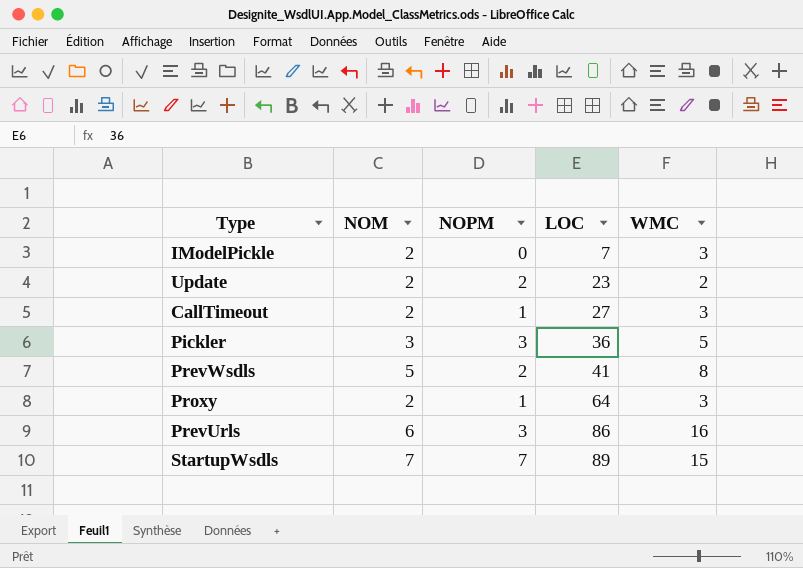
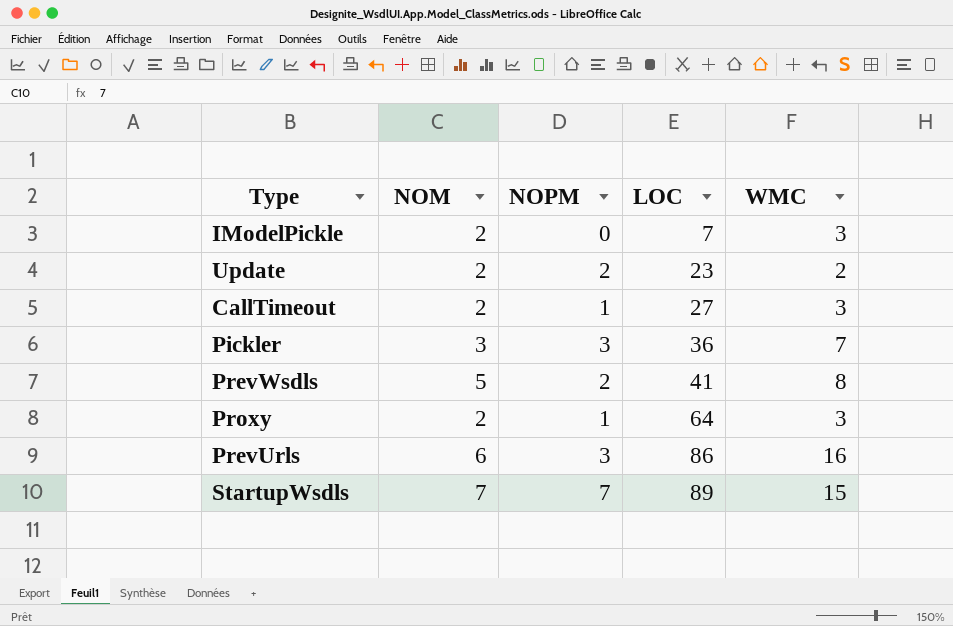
Pickler | WMC: 5 -> 7

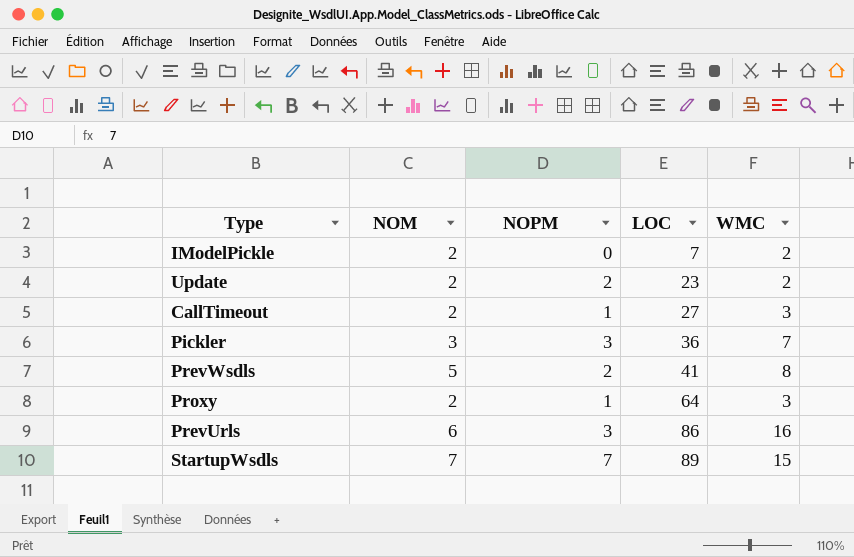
IModelPickle | WMC: 3 -> 2

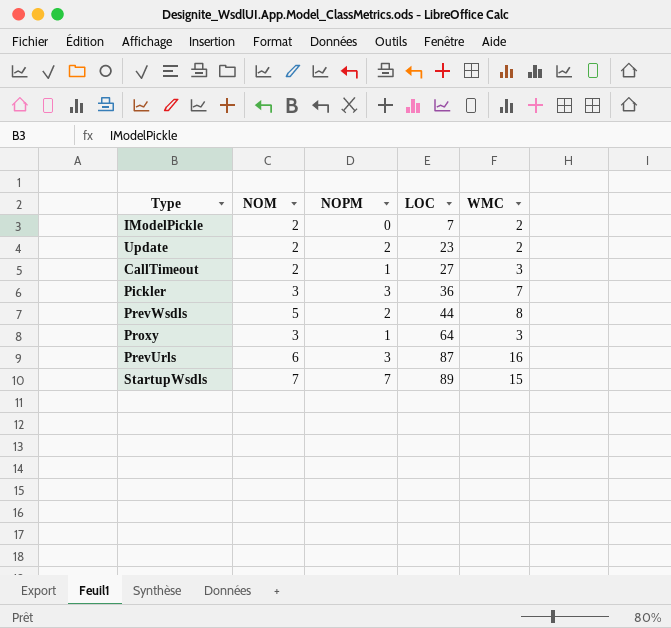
PrevWsdls | LOC: 41 -> 44
Proxy | NOM: 2 -> 3
PrevUrls | LOC: 86 -> 87

